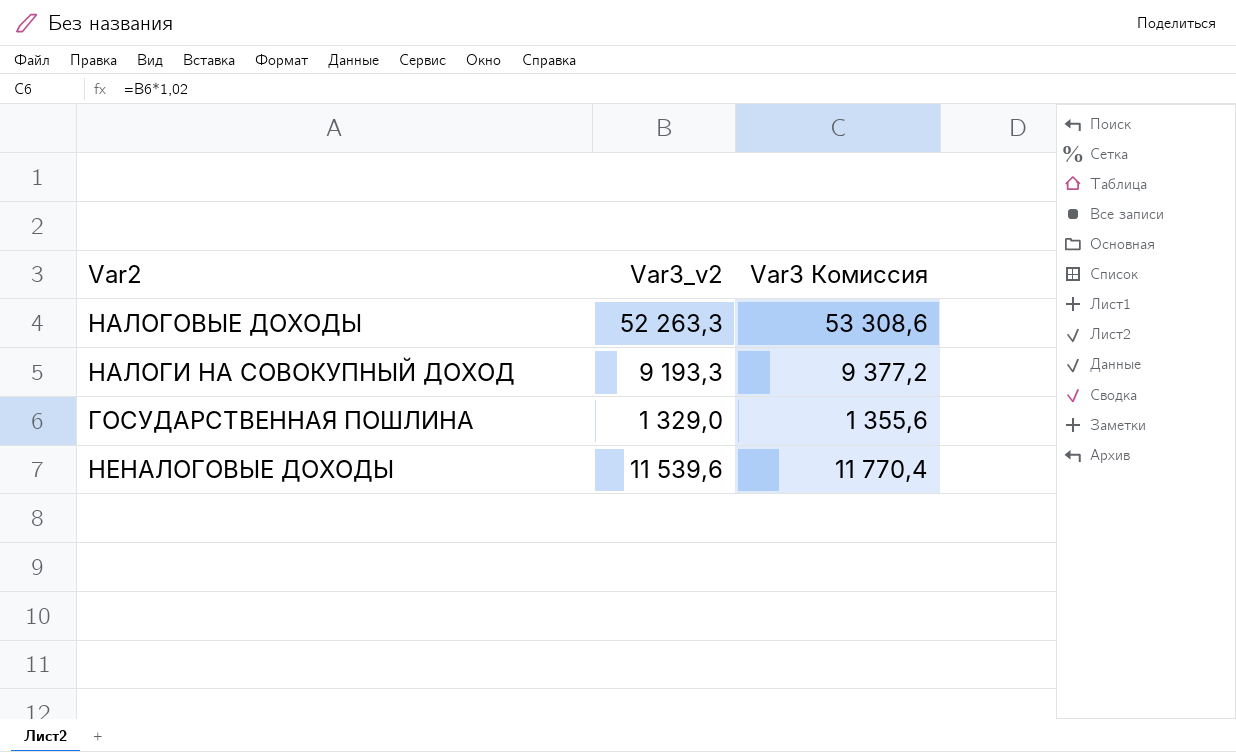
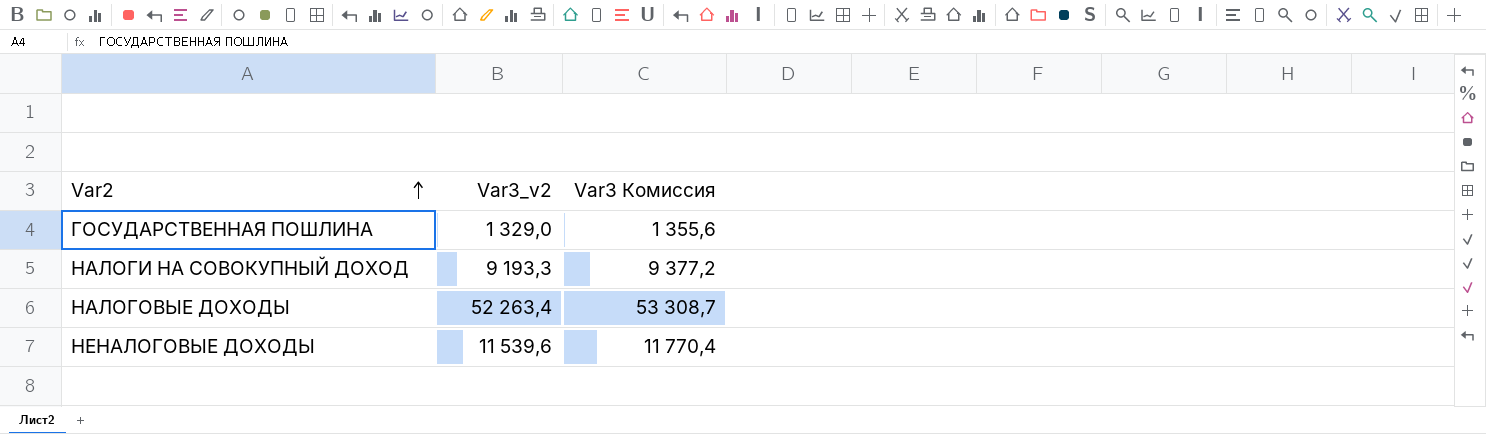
row order: none -> Var2 ascending
НАЛОГОВЫЕ ДОХОДЫ | Var3_v2: 52 263,3 -> 52 263,4
НАЛОГОВЫЕ ДОХОДЫ | Var3 Комиссия: 53 308,6 -> 53 308,7

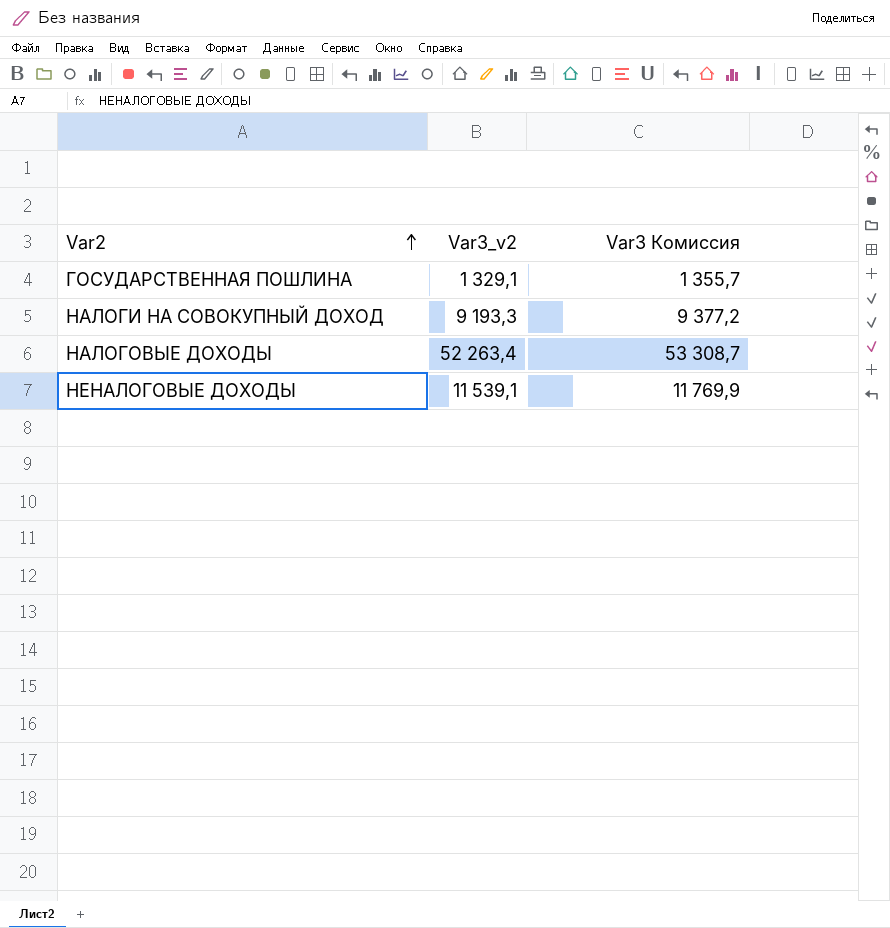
ГОСУДАРСТВЕННАЯ ПОШЛИНА | Var3_v2: 1 329,0 -> 1 329,1
ГОСУДАРСТВЕННАЯ ПОШЛИНА | Var3 Комиссия: 1 355,6 -> 1 355,7
НЕНАЛОГОВЫЕ ДОХОДЫ | Var3_v2: 11 539,6 -> 11 539,1
НЕНАЛОГОВЫЕ ДОХОДЫ | Var3 Комиссия: 11 770,4 -> 11 769,9

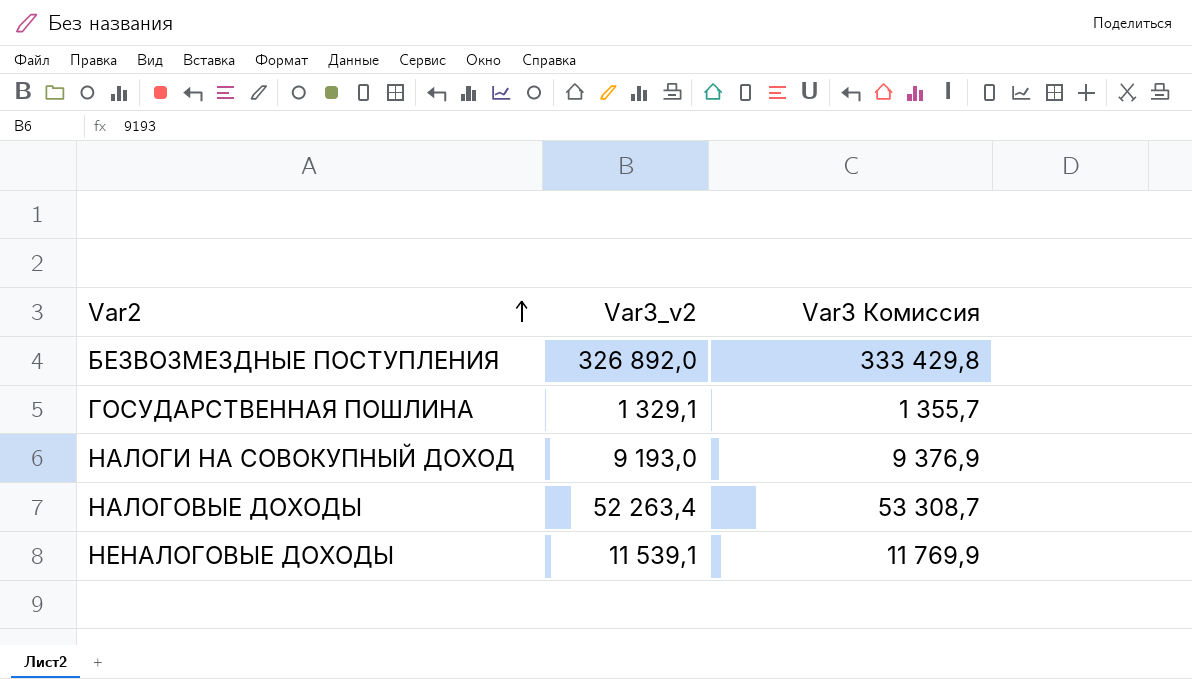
row БЕЗВОЗМЕЗДНЫЕ ПОСТУПЛЕНИЯ: none -> 326 892,0 | 333 429,8
НАЛОГИ НА СОВОКУПНЫЙ ДОХОД | Var3_v2: 9 193,3 -> 9 193,0
НАЛОГИ НА СОВОКУПНЫЙ ДОХОД | Var3 Комиссия: 9 377,2 -> 9 376,9

